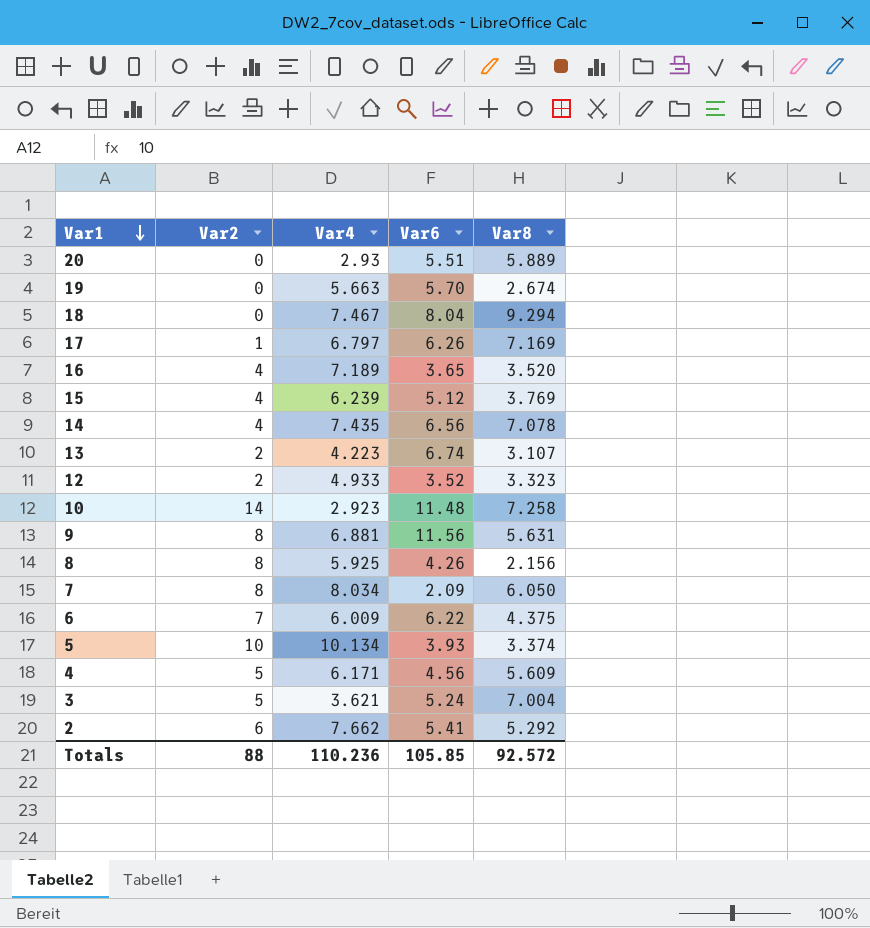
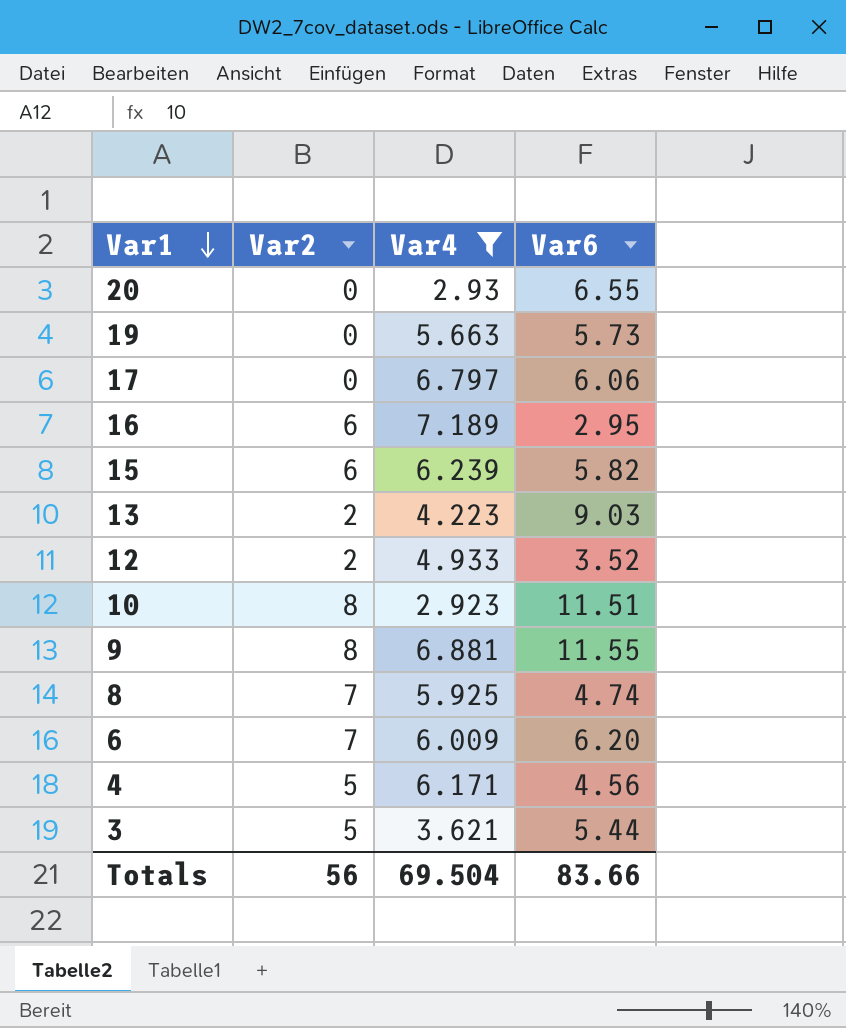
filter: none -> Var4 <= 7.189
column Var8 | position: 5 -> none
20 | Var6: 5.51 -> 6.55
19 | Var6: 5.70 -> 5.73
17 | Var2: 1 -> 0
17 | Var6: 6.26 -> 6.06
16 | Var2: 4 -> 6
16 | Var6: 3.65 -> 2.95
15 | Var2: 4 -> 6
15 | Var6: 5.12 -> 5.82
13 | Var6: 6.74 -> 9.03
10 | Var2: 14 -> 8
10 | Var6: 11.48 -> 11.51
9 | Var6: 11.56 -> 11.55
8 | Var2: 8 -> 7
8 | Var6: 4.26 -> 4.74
6 | Var6: 6.22 -> 6.20
3 | Var6: 5.24 -> 5.44
Totals | Var2: 88 -> 56
Totals | Var4: 110.236 -> 69.504
Totals | Var6: 105.85 -> 83.66

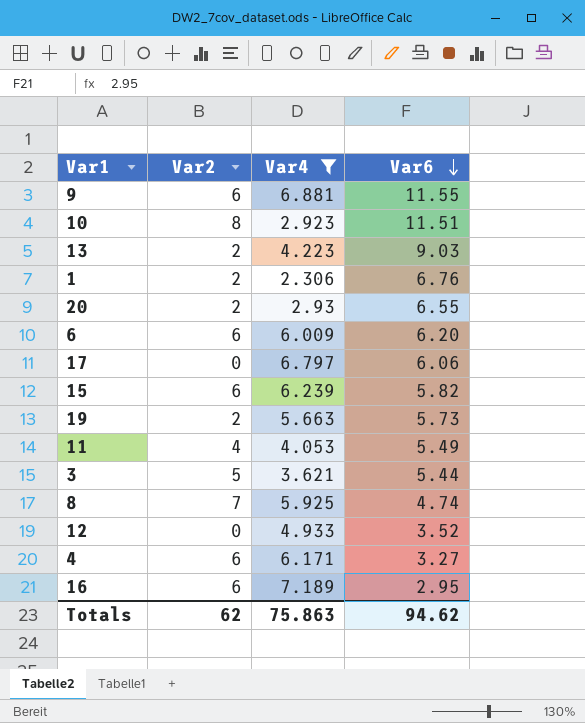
row order: Var1 descending -> Var6 descending
9 | Var2: 8 -> 6
row 1: none -> 2 | 2.306 | 6.76
20 | Var2: 0 -> 2
6 | Var2: 7 -> 6
19 | Var2: 0 -> 2
row 11: none -> 4 | 4.053 | 5.49
12 | Var2: 2 -> 0
4 | Var2: 5 -> 6
4 | Var6: 4.56 -> 3.27
Totals | Var2: 56 -> 62
Totals | Var4: 69.504 -> 75.863
Totals | Var6: 83.66 -> 94.62

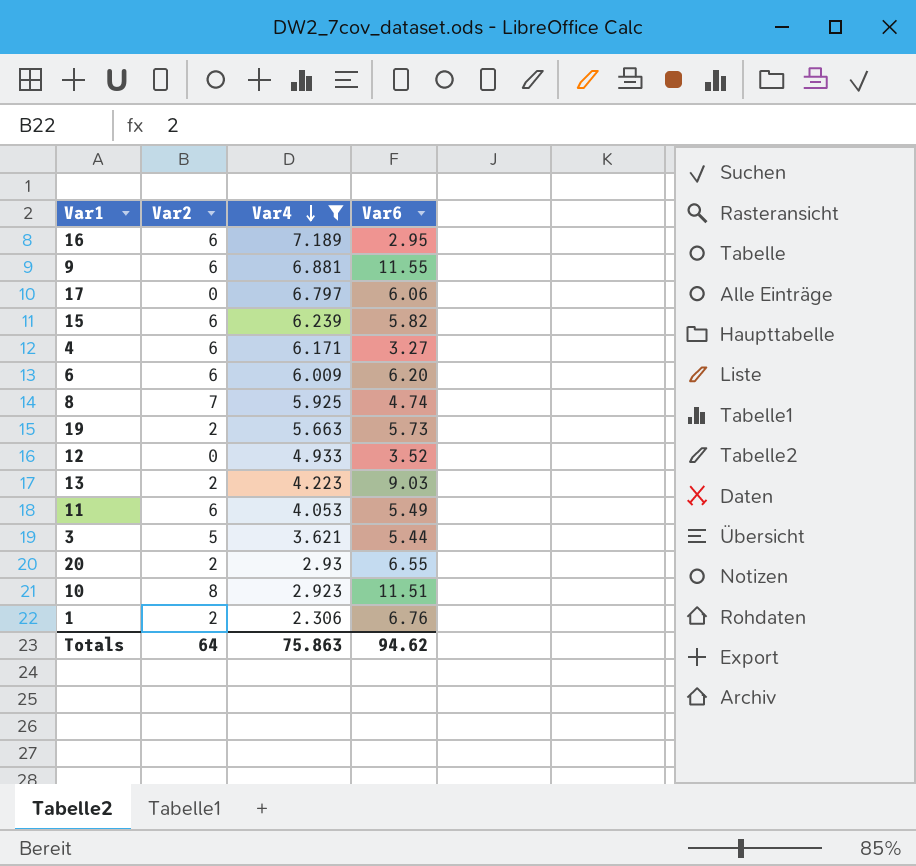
row order: Var6 descending -> Var4 descending
11 | Var2: 4 -> 6
Totals | Var2: 62 -> 64

